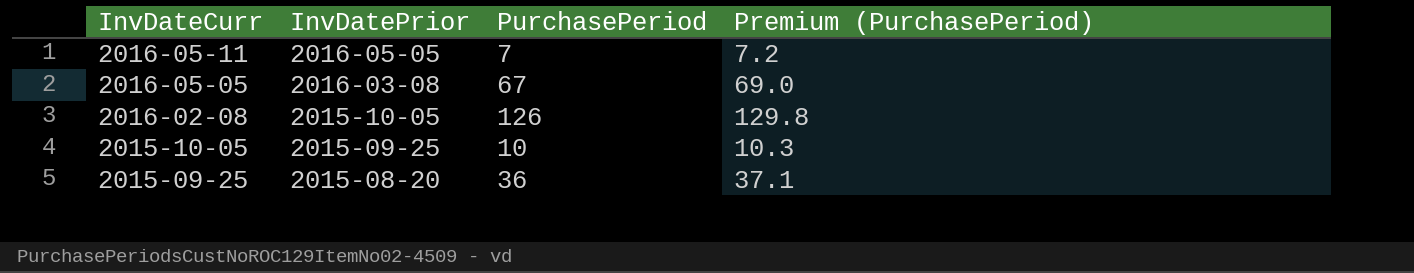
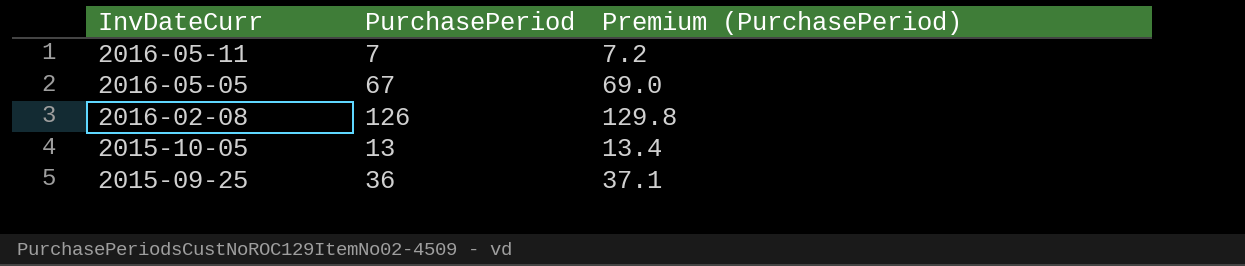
column InvDatePrior | position: 2 -> none
2015-10-05 | PurchasePeriod: 10 -> 13
2015-10-05 | Premium (PurchasePeriod): 10.3 -> 13.4

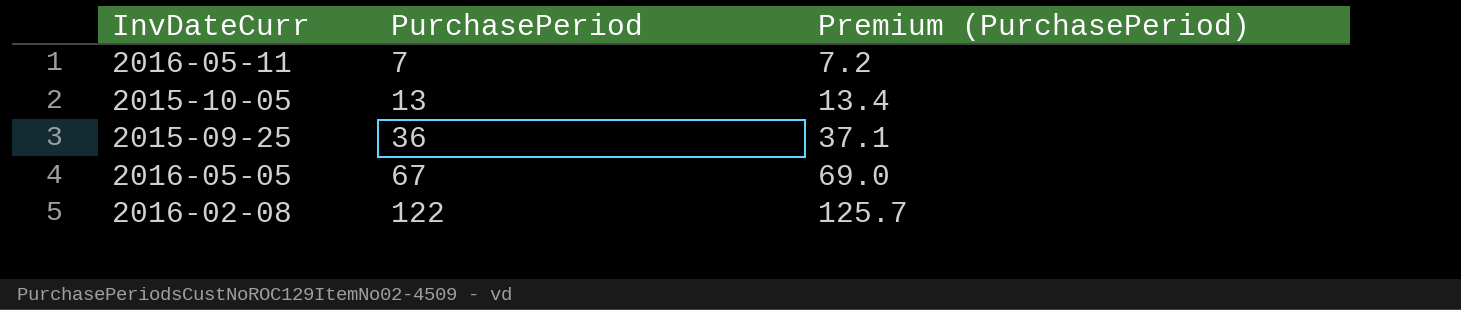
row order: InvDateCurr descending -> PurchasePeriod ascending
2016-02-08 | PurchasePeriod: 126 -> 122
2016-02-08 | Premium (PurchasePeriod): 129.8 -> 125.7

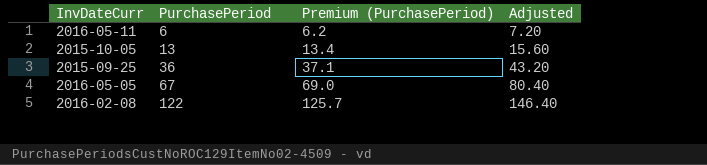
column Adjusted | formula: none -> [PurchasePeriod] * 1.2
2016-05-11 | PurchasePeriod: 7 -> 6
2016-05-11 | Premium (PurchasePeriod): 7.2 -> 6.2

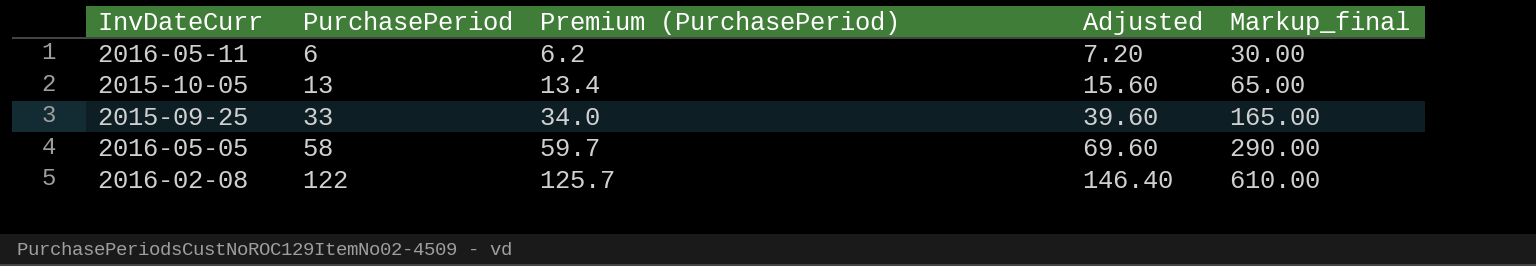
column Markup_final | formula: none -> [PurchasePeriod] * 5
2015-09-25 | PurchasePeriod: 36 -> 33
2015-09-25 | Premium (PurchasePeriod): 37.1 -> 34.0
2015-09-25 | Adjusted: 43.20 -> 39.60
2016-05-05 | PurchasePeriod: 67 -> 58
2016-05-05 | Premium (PurchasePeriod): 69.0 -> 59.7
2016-05-05 | Adjusted: 80.40 -> 69.60

